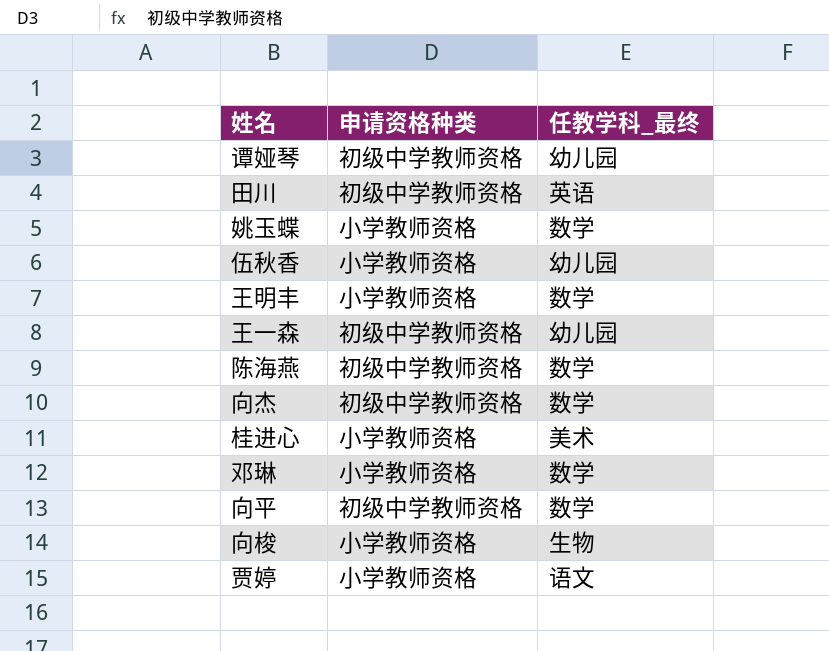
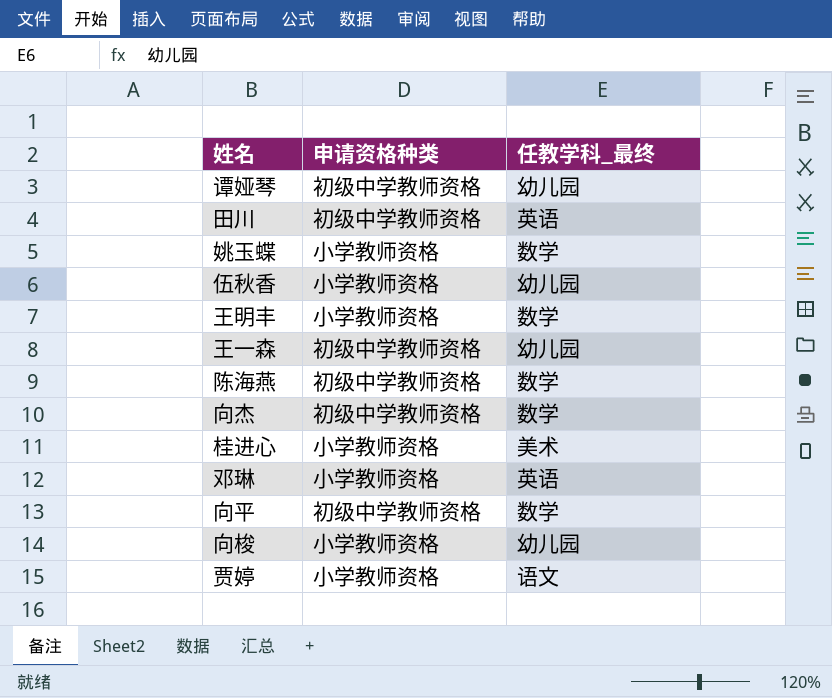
邓琳 | 任教学科_最终: 数学 -> 英语
向梭 | 任教学科_最终: 生物 -> 幼儿园

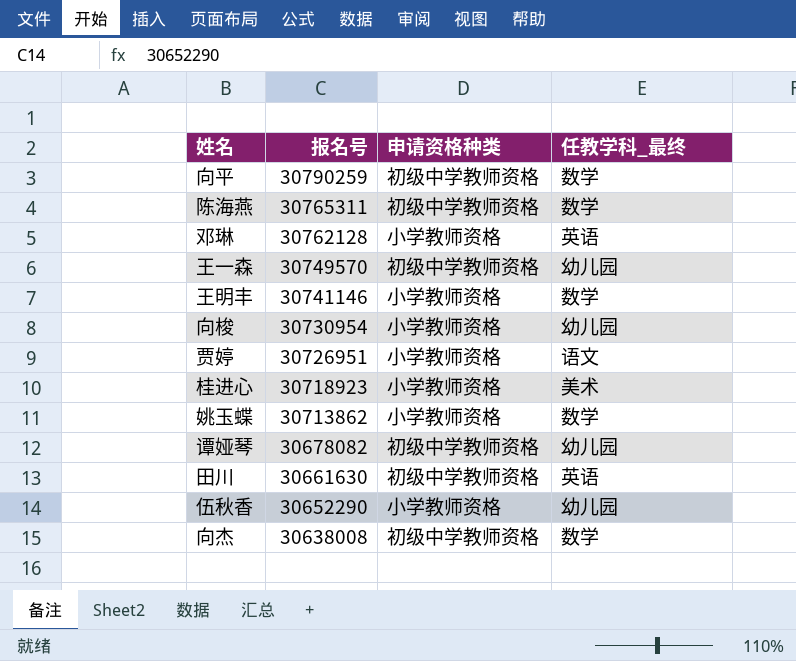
row order: none -> 报名号 descending
column 报名号 | position: none -> 2

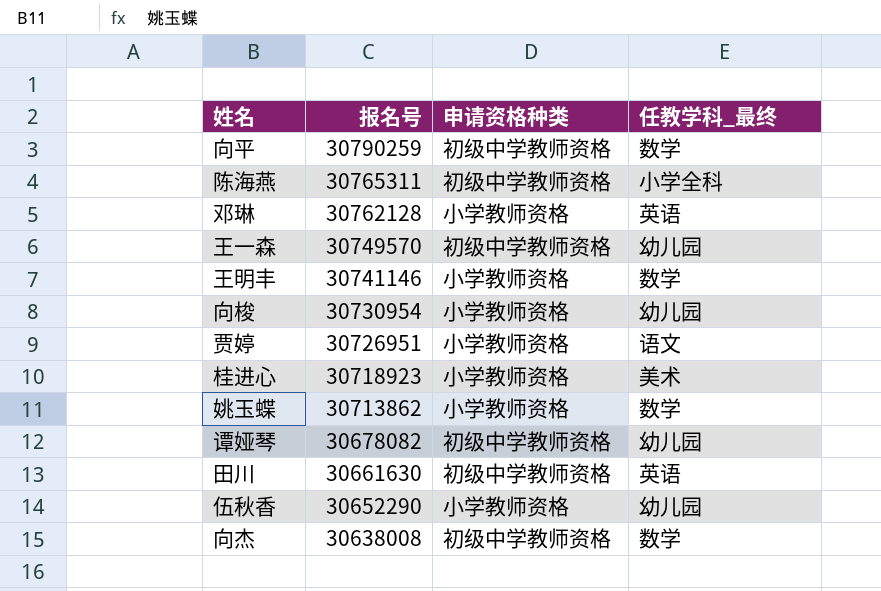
陈海燕 | 任教学科_最终: 数学 -> 小学全科

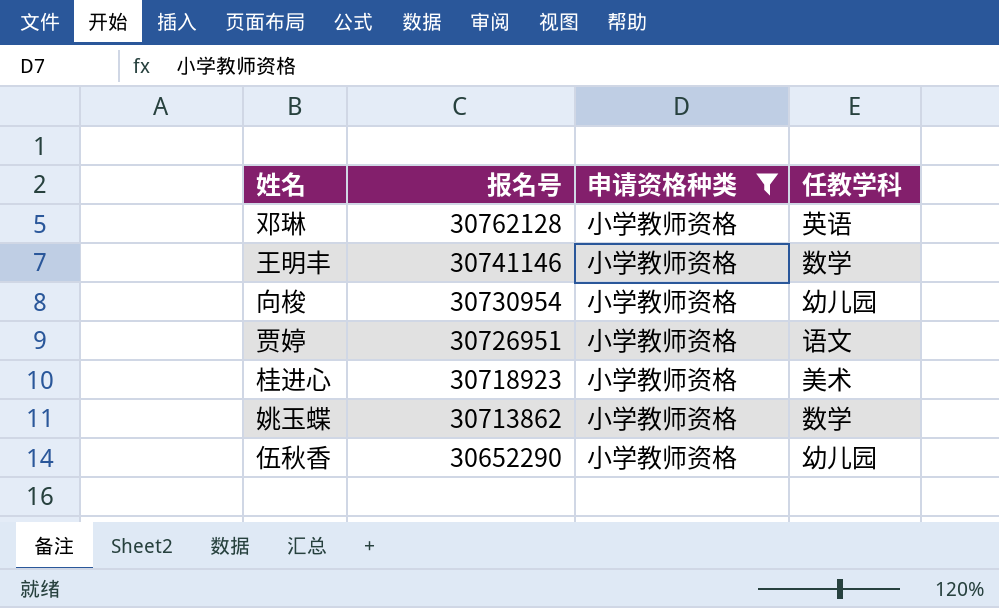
filter: none -> 申请资格种类 = 小学教师资格
column name: 任教学科_最终 -> 任教学科

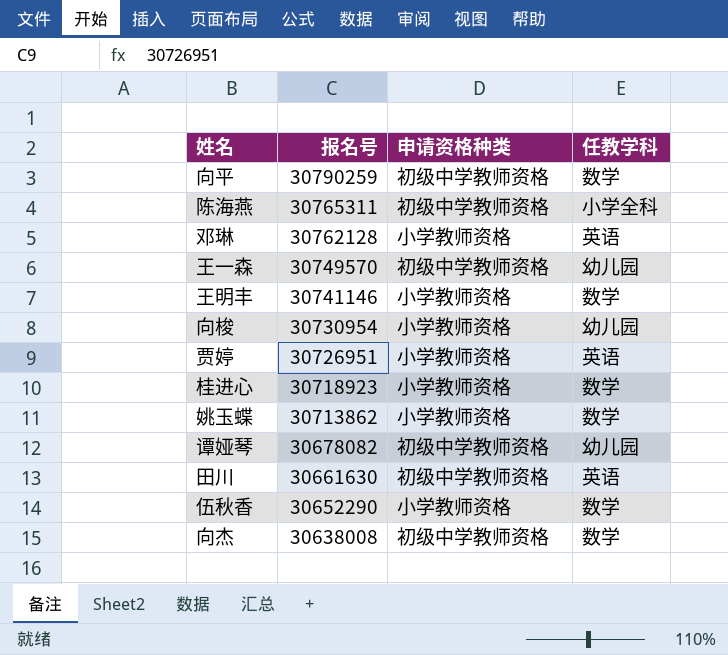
filter: 申请资格种类 = 小学教师资格 -> none
贾婷 | 任教学科: 语文 -> 英语
桂进心 | 任教学科: 美术 -> 数学
伍秋香 | 任教学科: 幼儿园 -> 数学

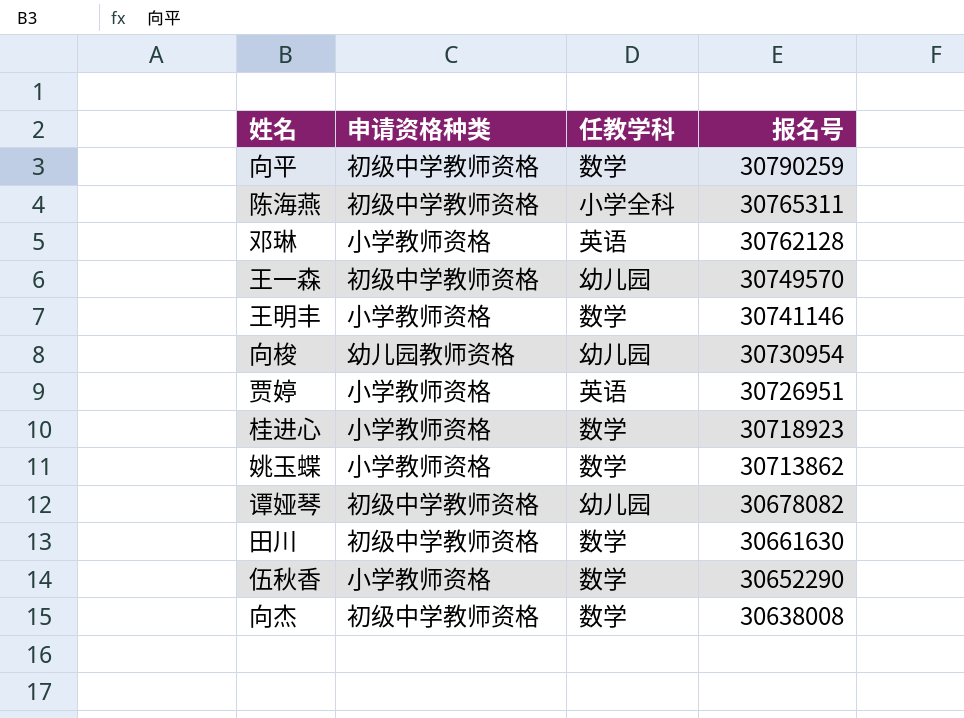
column 报名号 | position: 2 -> 4
向梭 | 申请资格种类: 小学教师资格 -> 幼儿园教师资格
田川 | 任教学科: 英语 -> 数学

